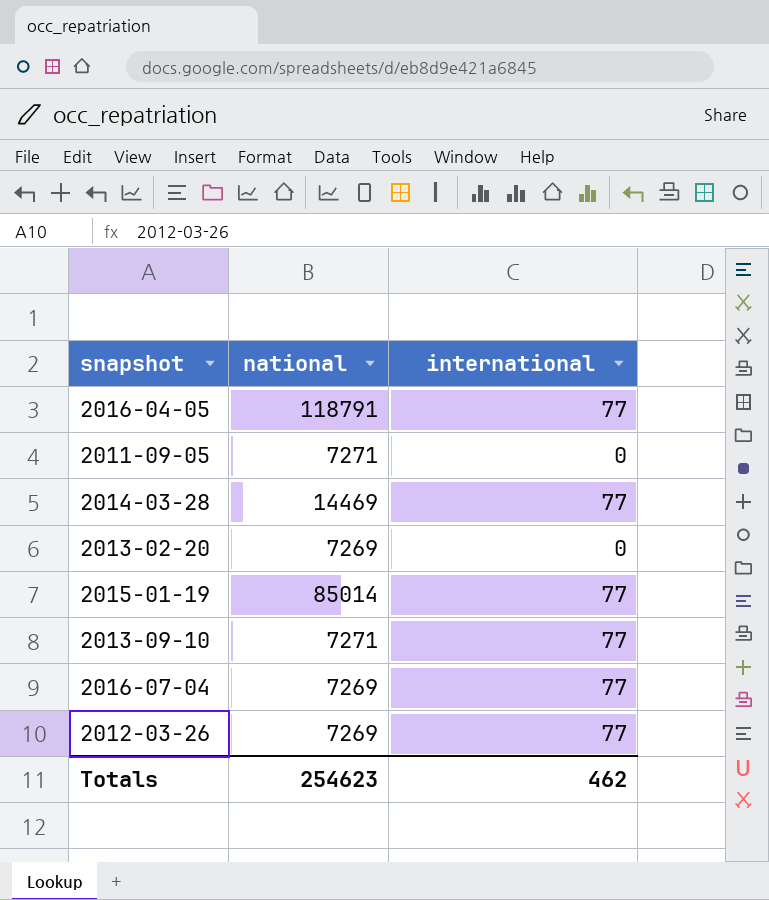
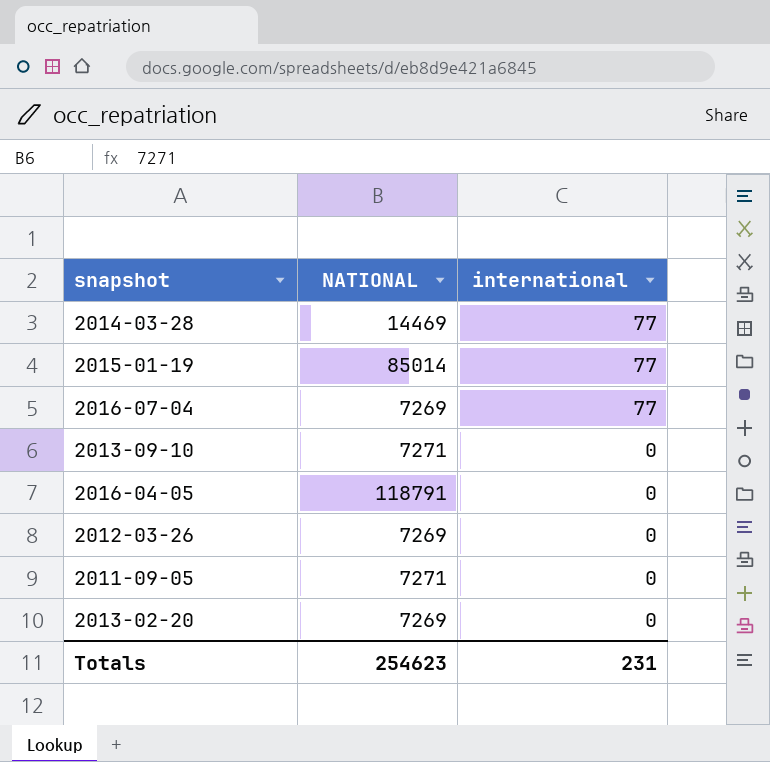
row order: none -> international descending
column name: national -> NATIONAL
2013-09-10 | international: 77 -> 0
2016-04-05 | international: 77 -> 0
2012-03-26 | international: 77 -> 0
Totals | international: 462 -> 231

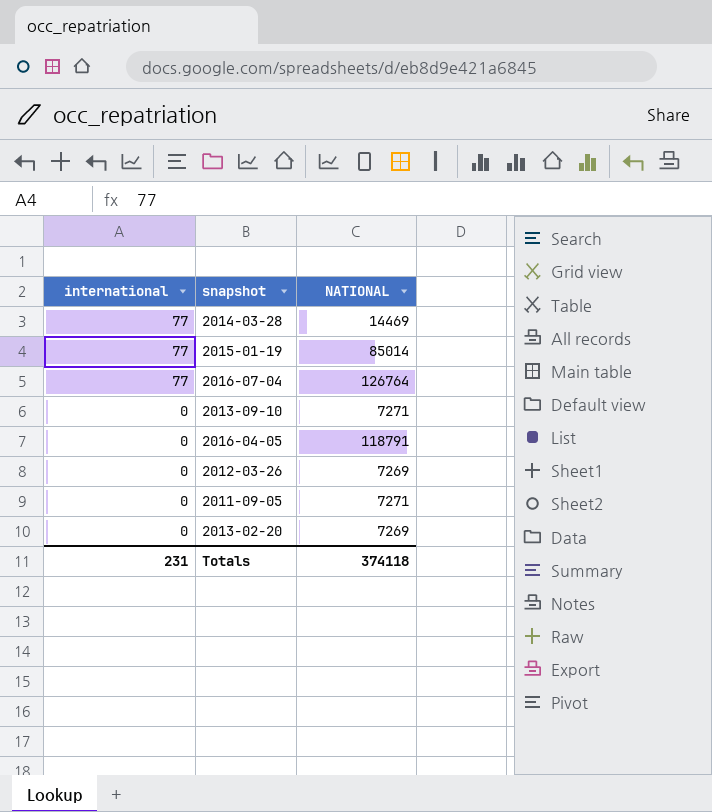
column international | position: 3 -> 1
2016-07-04 | NATIONAL: 7269 -> 126764
Totals | NATIONAL: 254623 -> 374118

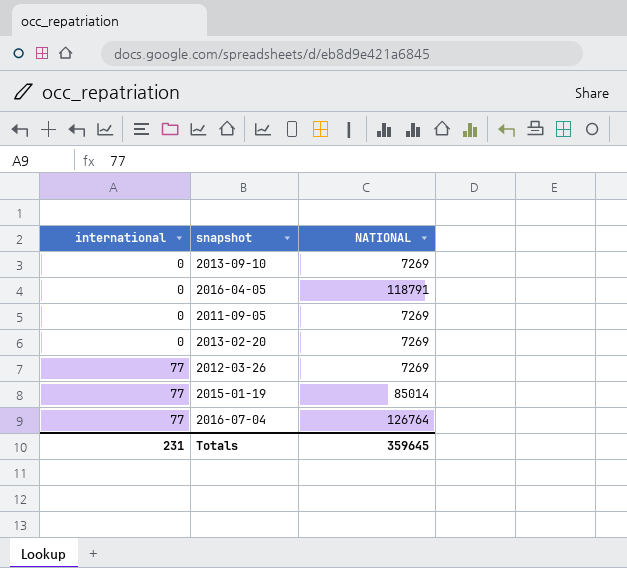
row order: international descending -> international ascending
row 2014-03-28: 77 | 14469 -> none
2013-09-10 | NATIONAL: 7271 -> 7269
2011-09-05 | NATIONAL: 7271 -> 7269
2012-03-26 | international: 0 -> 77
Totals | NATIONAL: 374118 -> 359645

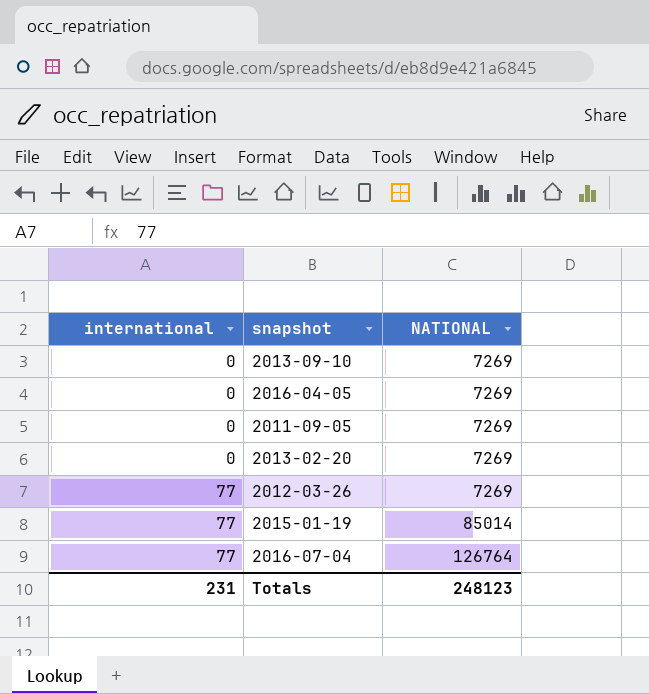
2016-04-05 | NATIONAL: 118791 -> 7269
Totals | NATIONAL: 359645 -> 248123

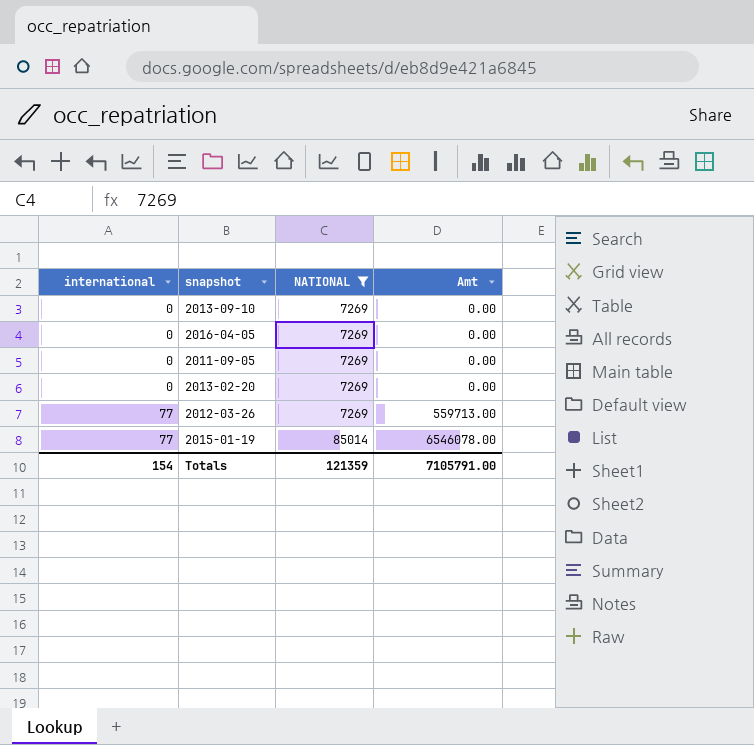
filter: none -> NATIONAL != 126764
column Amt | formula: none -> [international] * [NATIONAL]
Totals | international: 231 -> 154
Totals | NATIONAL: 248123 -> 121359

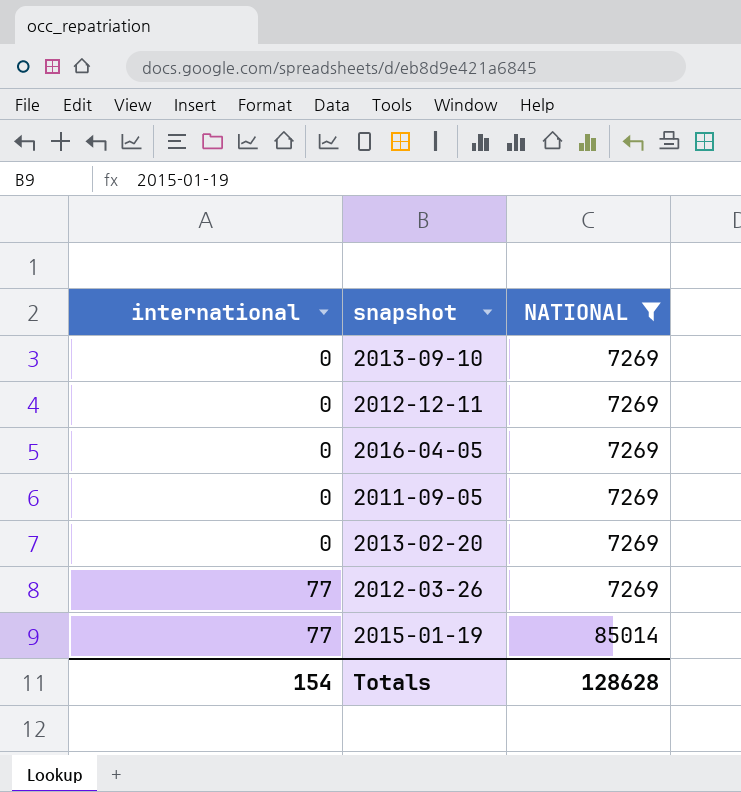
column Amt | formula: [international] * [NATIONAL] -> none
row 2012-12-11: none -> 0 | 7269
Totals | NATIONAL: 121359 -> 128628

